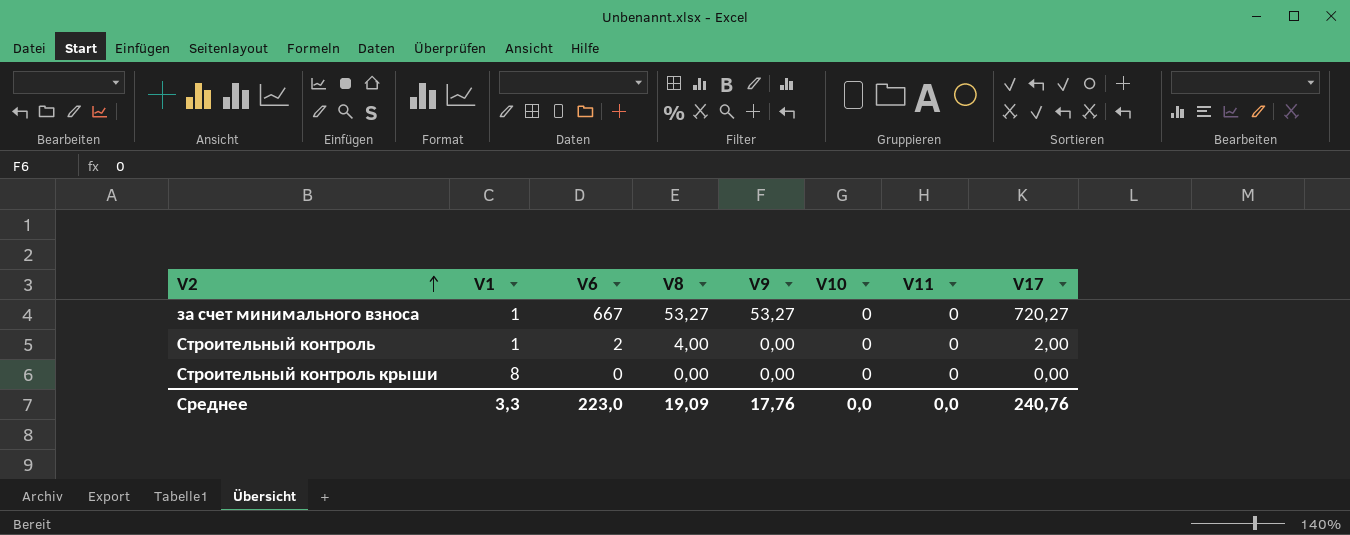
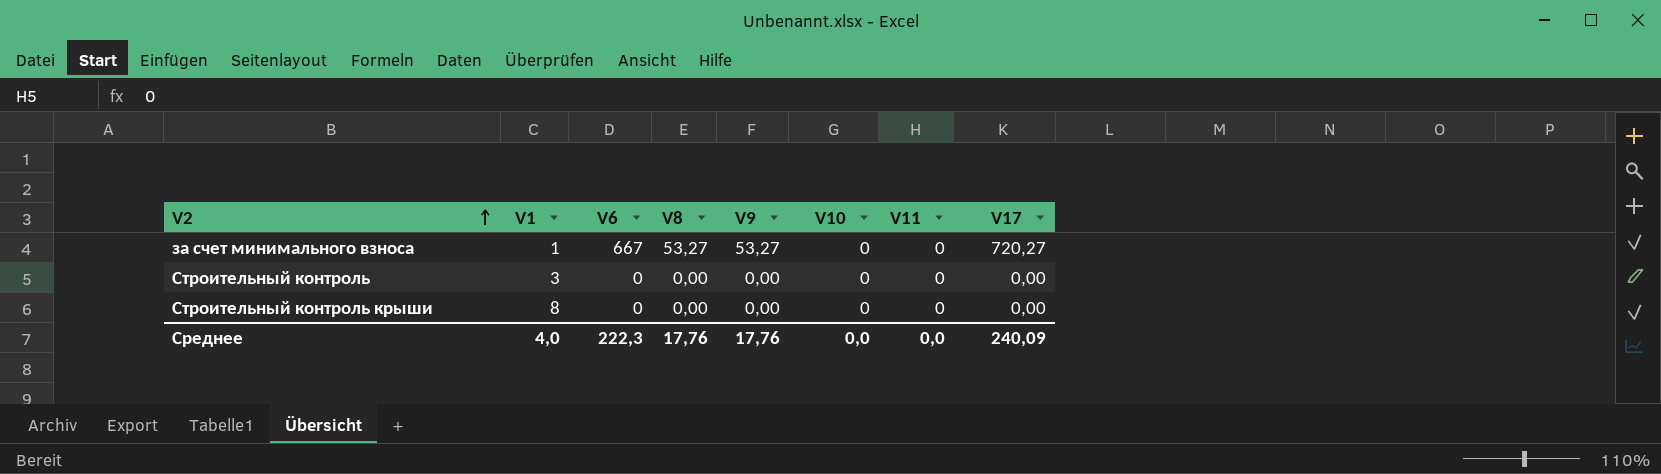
Строительный контроль | V1: 1 -> 3
Строительный контроль | V6: 2 -> 0
Строительный контроль | V8: 4,00 -> 0,00
Строительный контроль | V17: 2,00 -> 0,00
Среднее | V1: 3,3 -> 4,0
Среднее | V6: 223,0 -> 222,3
Среднее | V8: 19,09 -> 17,76
Среднее | V17: 240,76 -> 240,09

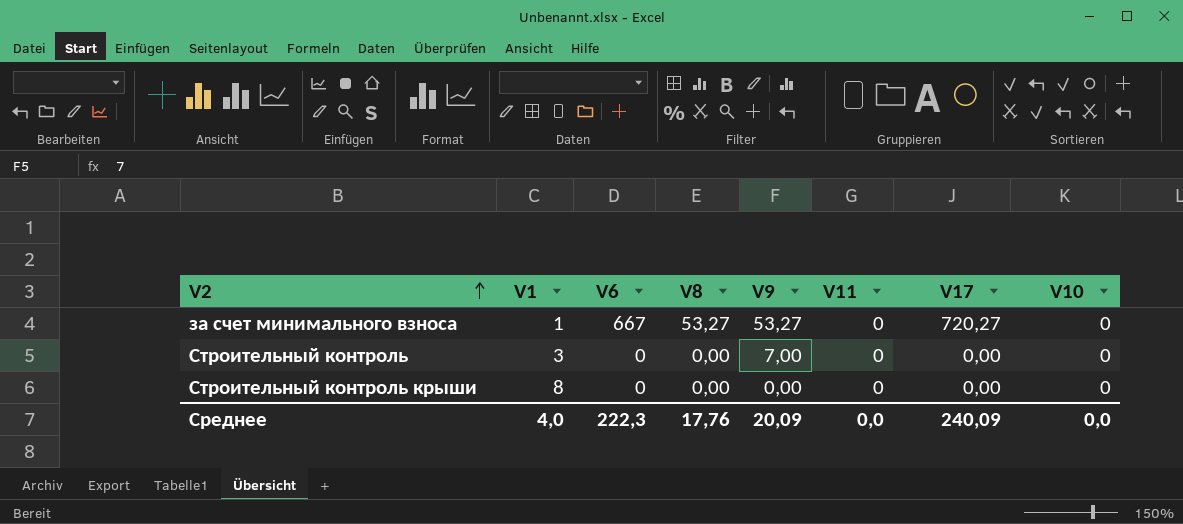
column V10 | position: 6 -> 8
Строительный контроль | V9: 0,00 -> 7,00
Среднее | V9: 17,76 -> 20,09

